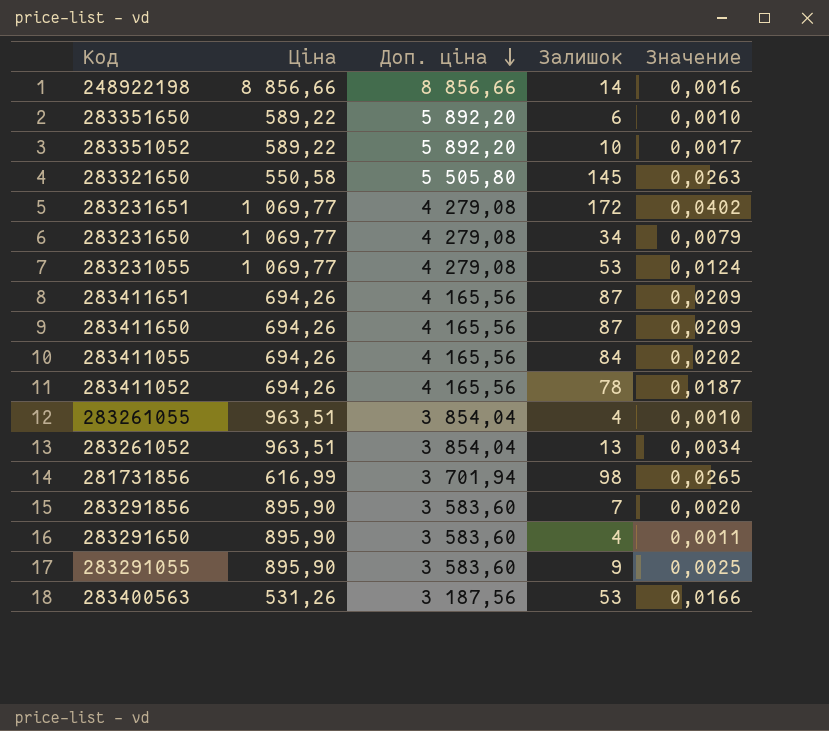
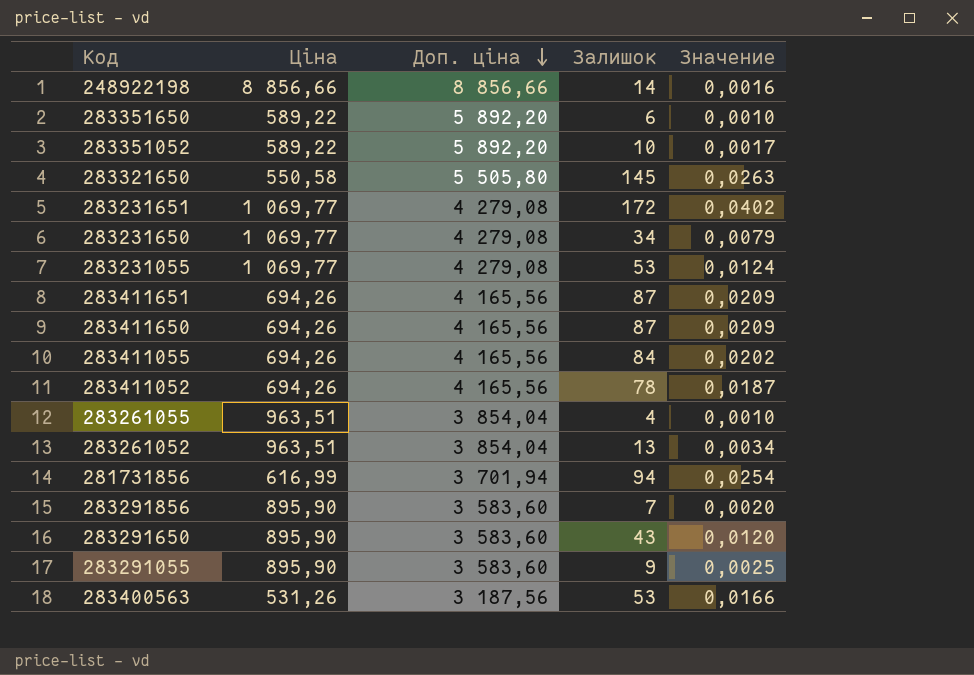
281731856 | Залишок: 98 -> 94
281731856 | Значение: 0,0265 -> 0,0254
283291650 | Залишок: 4 -> 43
283291650 | Значение: 0,0011 -> 0,0120

